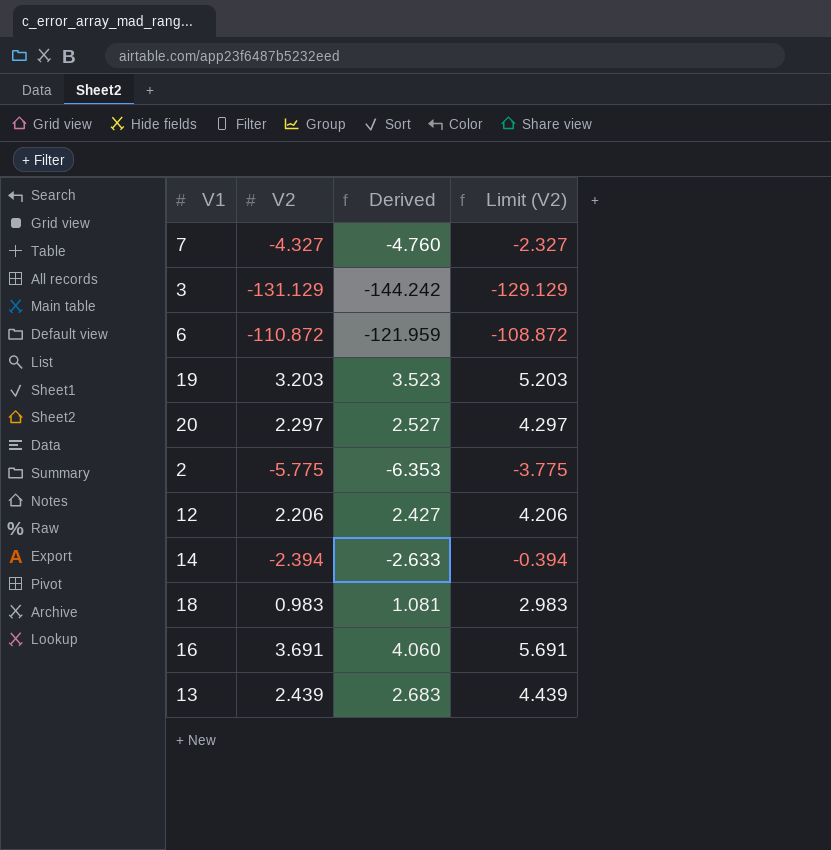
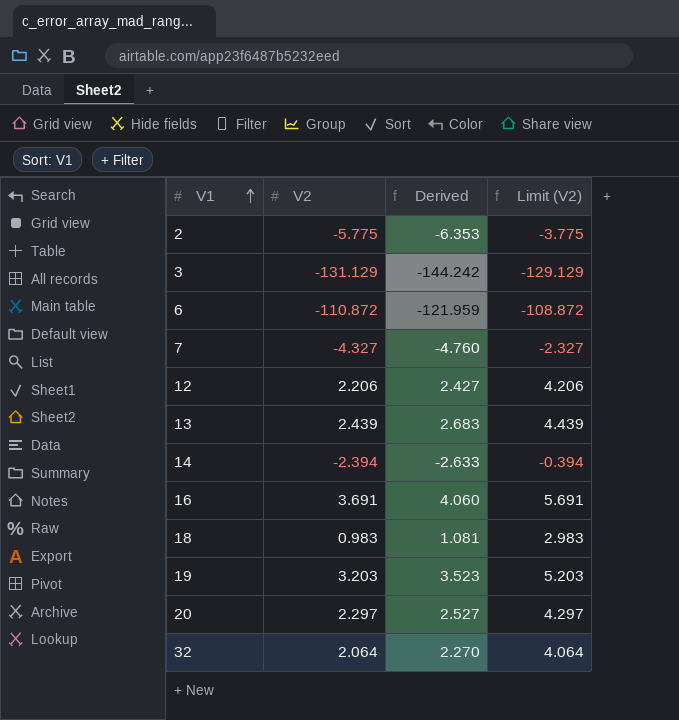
row order: none -> V1 ascending
row 32: none -> 2.064 | 2.270 | 4.064

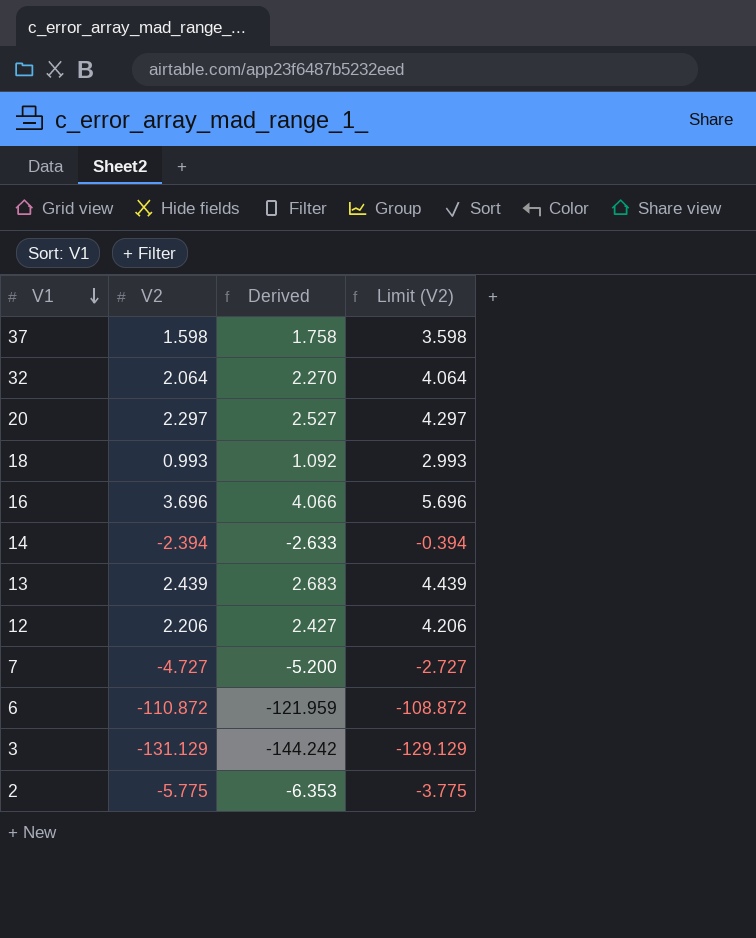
row order: V1 ascending -> V1 descending
row 19: 3.203 | 3.523 | 5.203 -> none
row 37: none -> 1.598 | 1.758 | 3.598
18 | V2: 0.983 -> 0.993
18 | Derived: 1.081 -> 1.092
18 | Limit (V2): 2.983 -> 2.993
16 | V2: 3.691 -> 3.696
16 | Derived: 4.060 -> 4.066
16 | Limit (V2): 5.691 -> 5.696
7 | V2: -4.327 -> -4.727
7 | Derived: -4.760 -> -5.200
7 | Limit (V2): -2.327 -> -2.727

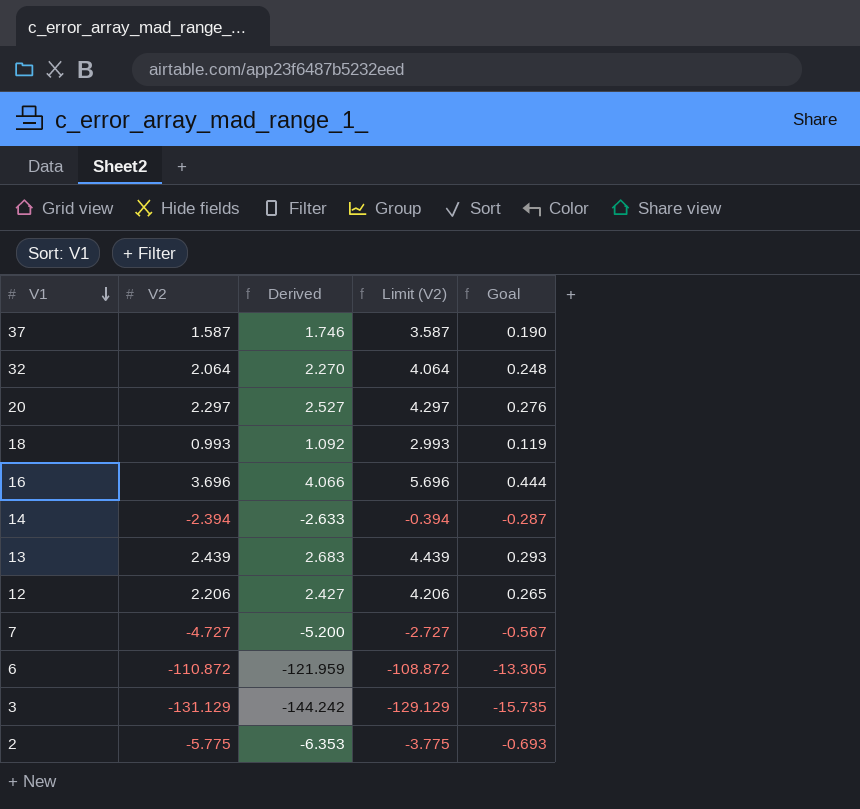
column Goal | formula: none -> [V2] * 0.12
37 | V2: 1.598 -> 1.587
37 | Derived: 1.758 -> 1.746
37 | Limit (V2): 3.598 -> 3.587

